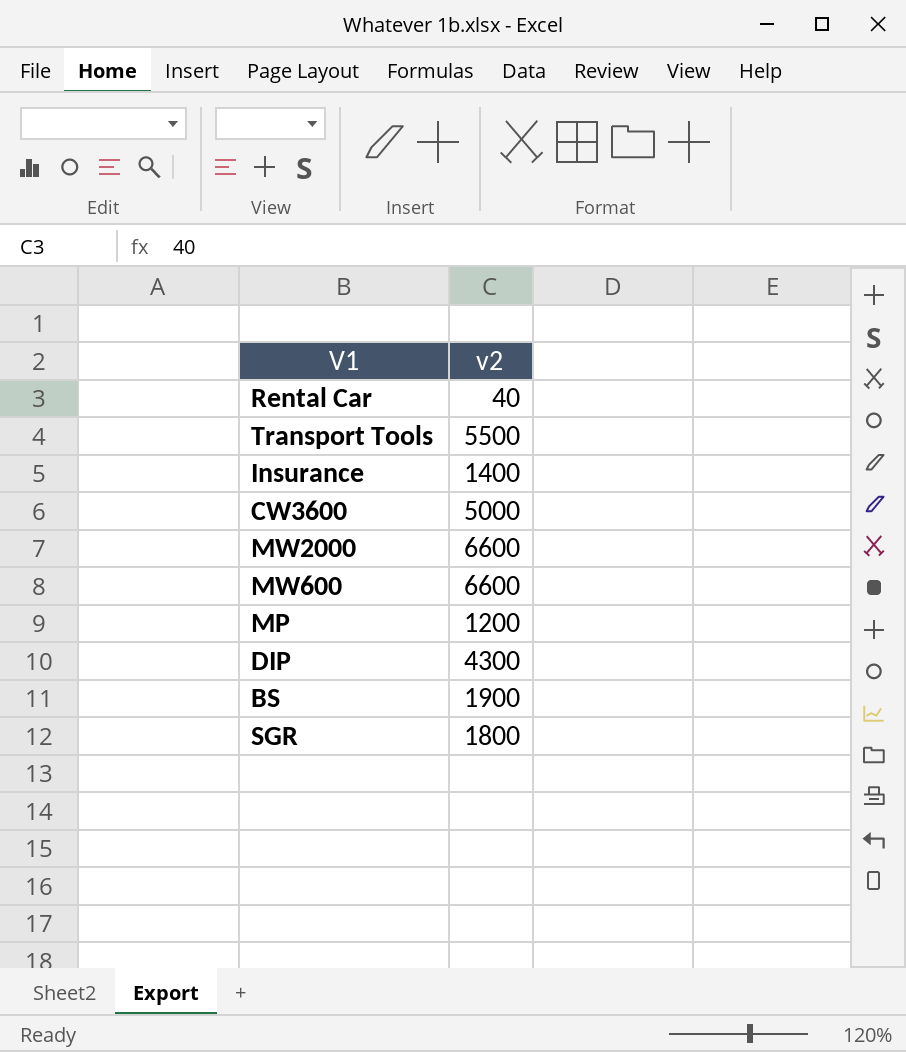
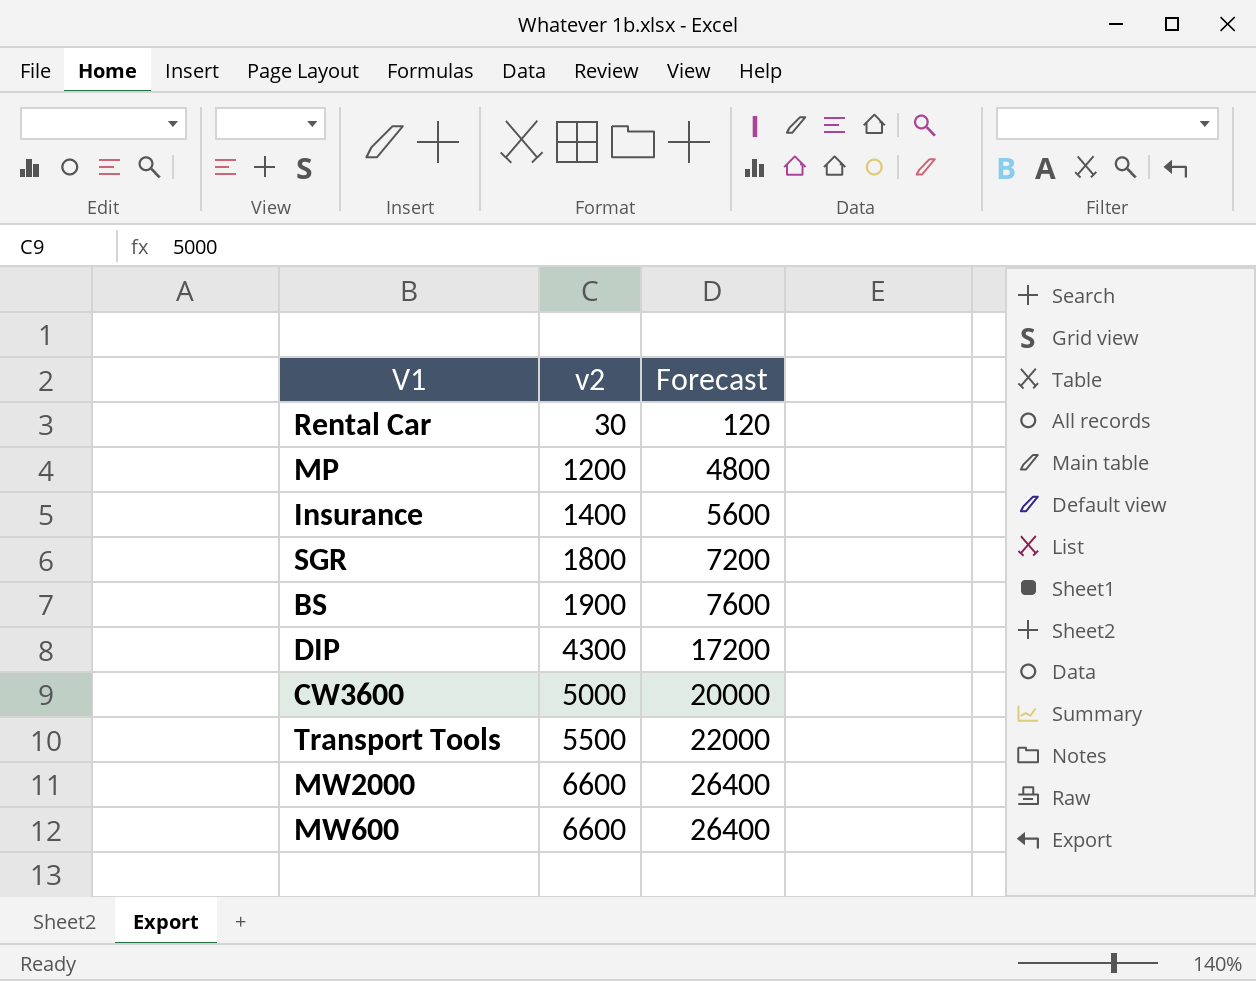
row order: none -> v2 ascending
column Forecast | formula: none -> [v2] * 4
Rental Car | v2: 40 -> 30

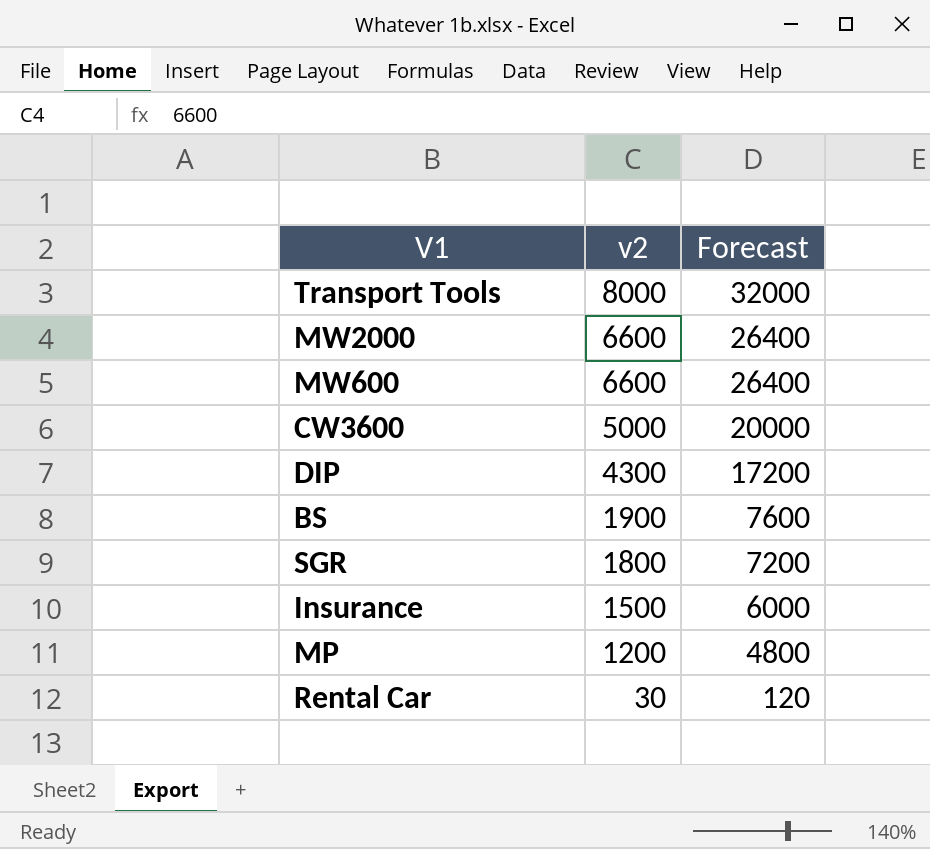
row order: v2 ascending -> v2 descending
Transport Tools | v2: 5500 -> 8000
Transport Tools | Forecast: 22000 -> 32000
Insurance | v2: 1400 -> 1500
Insurance | Forecast: 5600 -> 6000

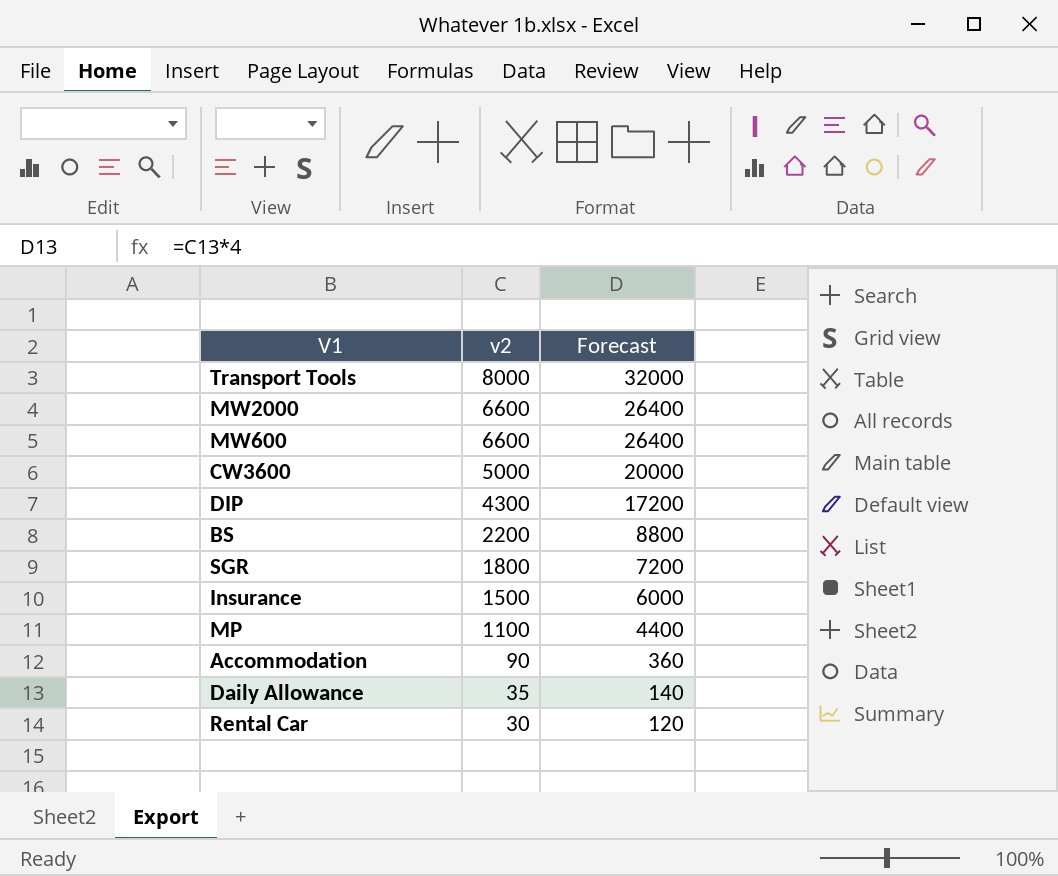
BS | v2: 1900 -> 2200
BS | Forecast: 7600 -> 8800
MP | v2: 1200 -> 1100
MP | Forecast: 4800 -> 4400
row Accommodation: none -> 90 | 360
row Daily Allowance: none -> 35 | 140

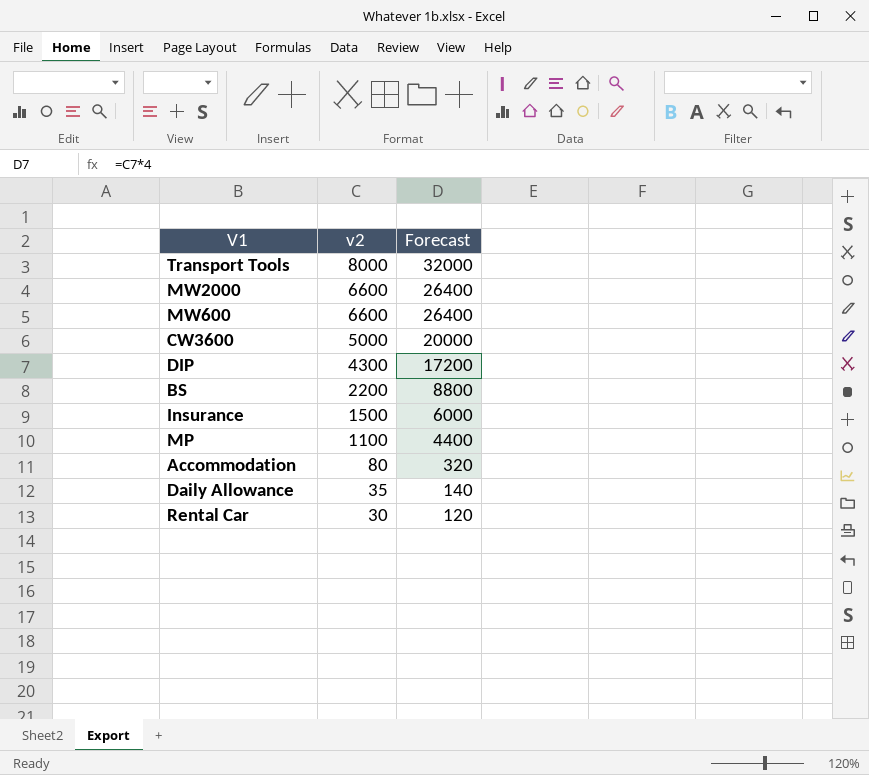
row SGR: 1800 | 7200 -> none
Accommodation | v2: 90 -> 80
Accommodation | Forecast: 360 -> 320

